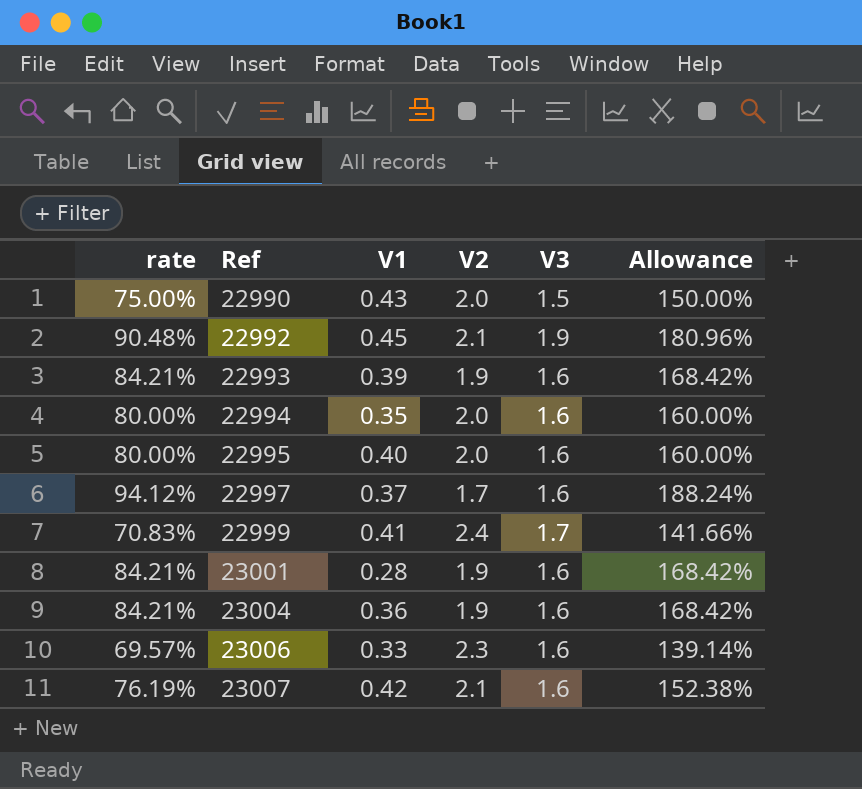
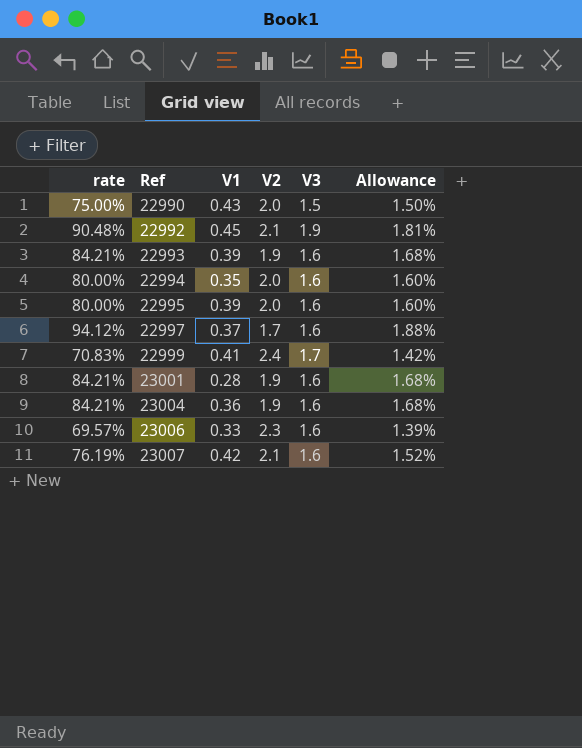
column Allowance | formula: [rate] * 2 -> [rate] * 0.02
22995 | V1: 0.40 -> 0.39

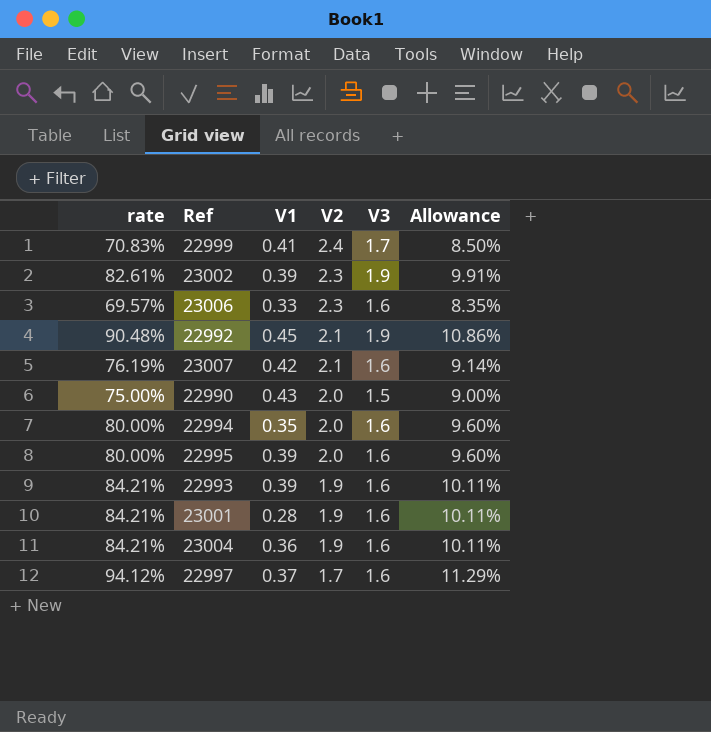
row order: Ref ascending -> V2 descending
column Allowance | formula: [rate] * 0.02 -> [rate] * 0.12
row 23002: none -> 82.61% | 0.39 | 2.3 | 1.9 | 9.91%

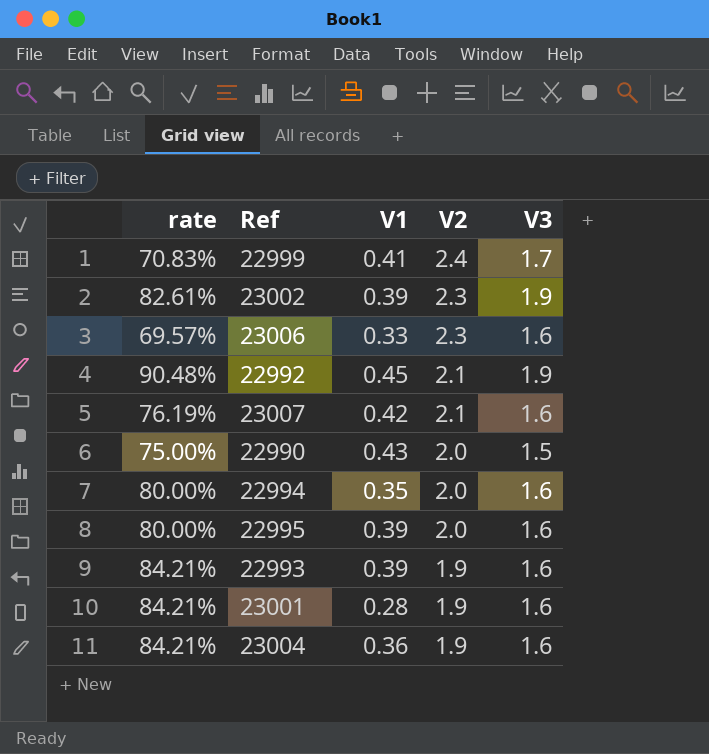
column Allowance | formula: [rate] * 0.12 -> none
row 22997: 94.12% | 0.37 | 1.7 | 1.6 | 11.29% -> none

